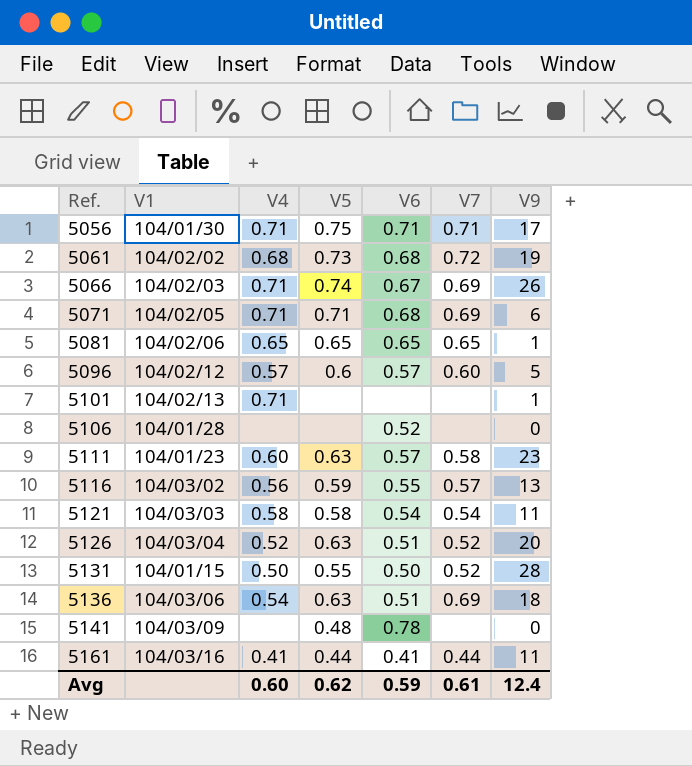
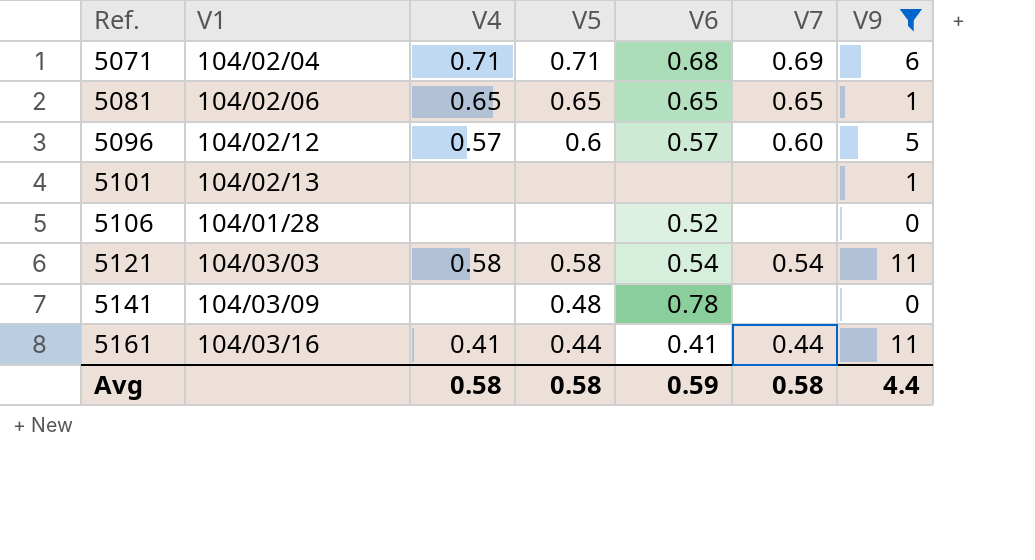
filter: none -> V9 <= 11
5071 | V1: 104/02/05 -> 104/02/04
5101 | V4: 0.71 -> none
Avg | V4: 0.60 -> 0.58
Avg | V5: 0.62 -> 0.58
Avg | V7: 0.61 -> 0.58
Avg | V9: 12.4 -> 4.4

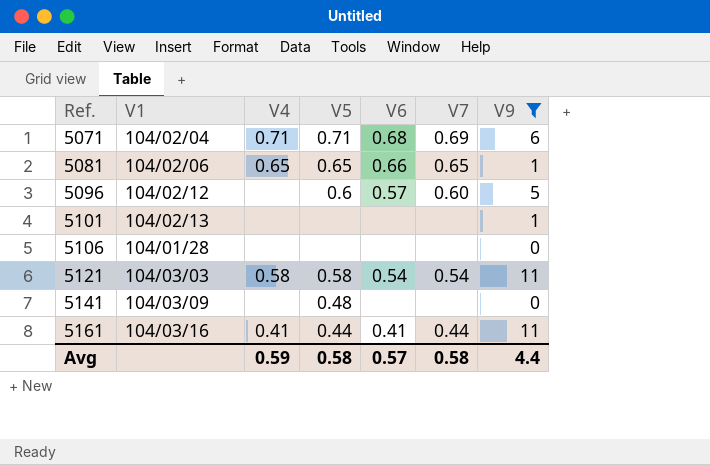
5081 | V6: 0.65 -> 0.66
5096 | V4: 0.57 -> none
5106 | V6: 0.52 -> none
5141 | V6: 0.78 -> none
Avg | V4: 0.58 -> 0.59
Avg | V6: 0.59 -> 0.57

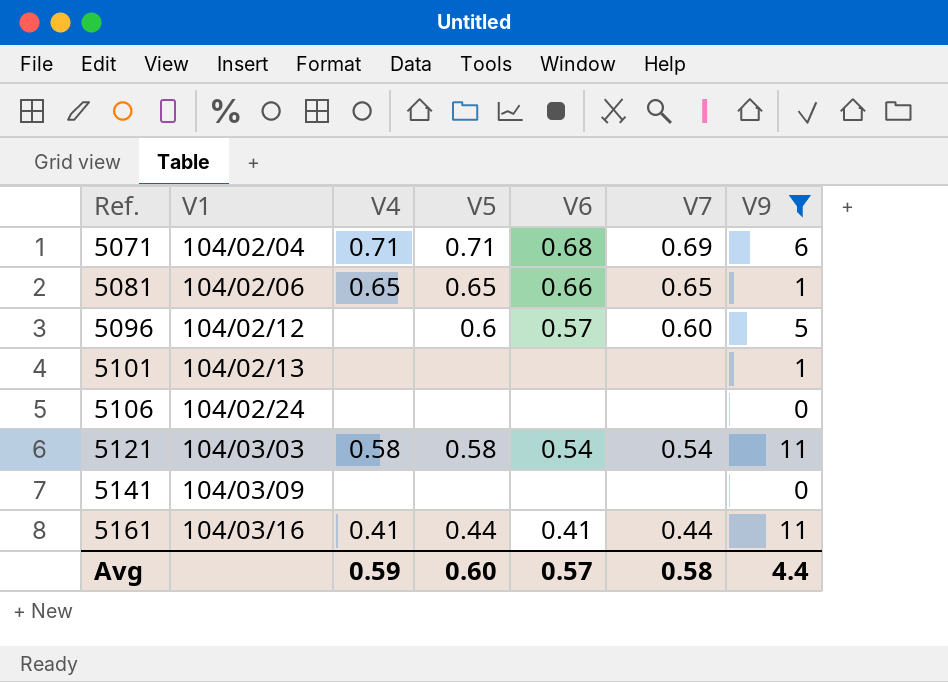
5106 | V1: 104/01/28 -> 104/02/24
5141 | V5: 0.48 -> none
Avg | V5: 0.58 -> 0.60

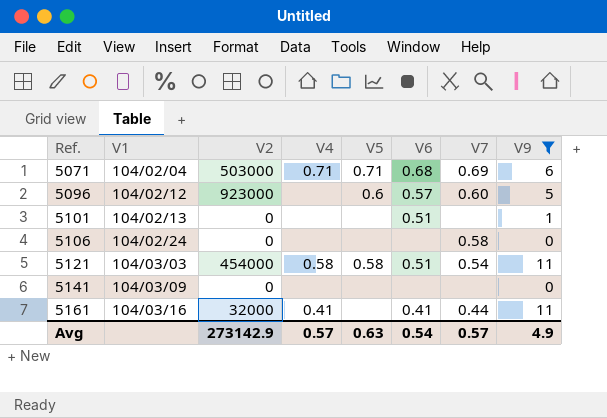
column V2 | position: none -> 3
row 5081: 104/02/06 | 0.65 | 0.65 | 0.66 | 0.65 | 1 -> none
5101 | V6: none -> 0.51
5106 | V7: none -> 0.58
5121 | V6: 0.54 -> 0.51
5161 | V5: 0.44 -> none
Avg | V4: 0.59 -> 0.57
Avg | V5: 0.60 -> 0.63
Avg | V6: 0.57 -> 0.54
Avg | V7: 0.58 -> 0.57
Avg | V9: 4.4 -> 4.9

